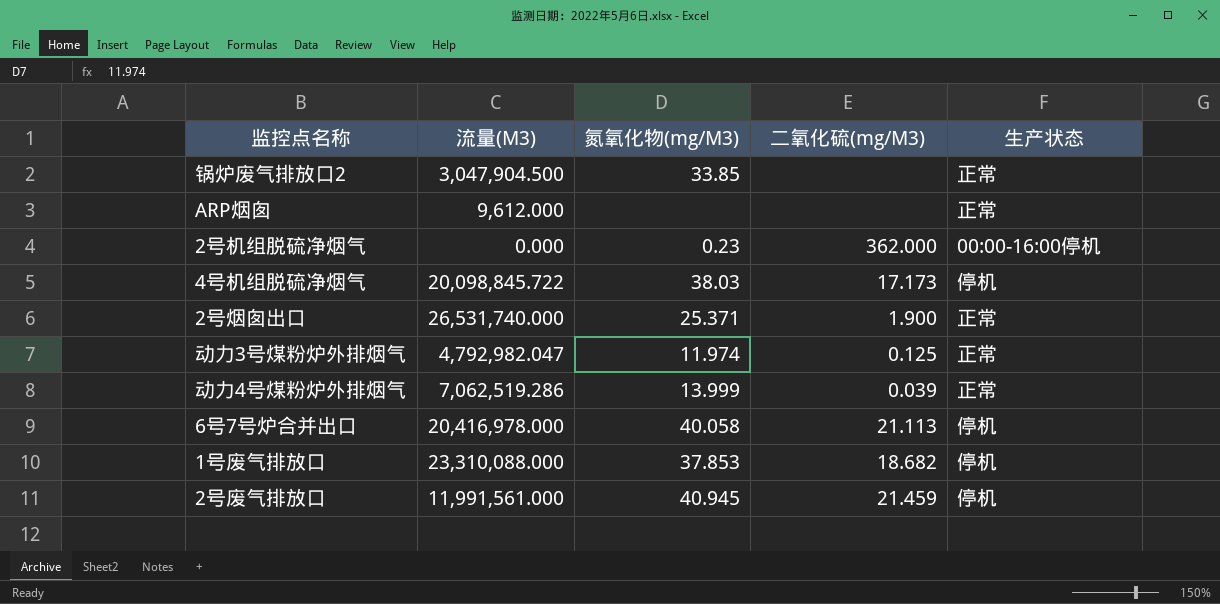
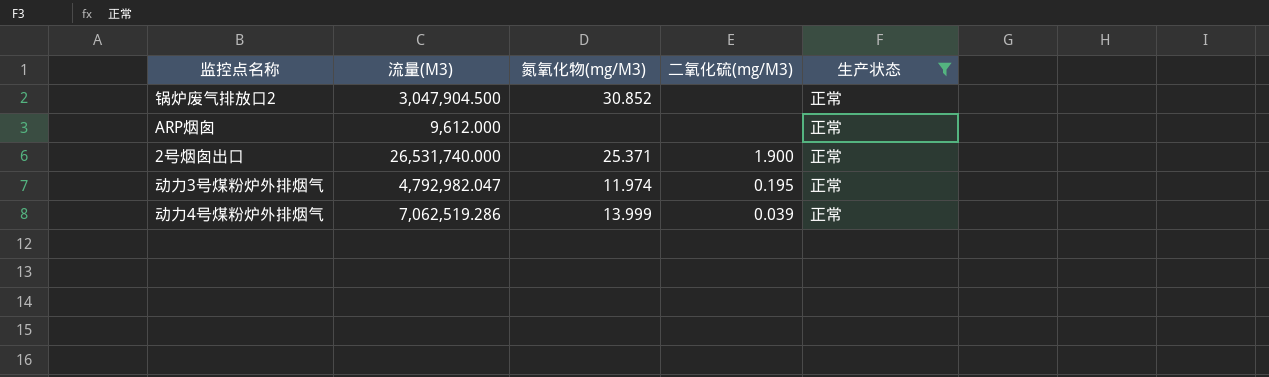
filter: none -> 生产状态 = 正常
锅炉废气排放口2 | 氮氧化物(mg/M3): 33.85 -> 30.852
动力3号煤粉炉外排烟气 | 二氧化硫(mg/M3): 0.125 -> 0.195

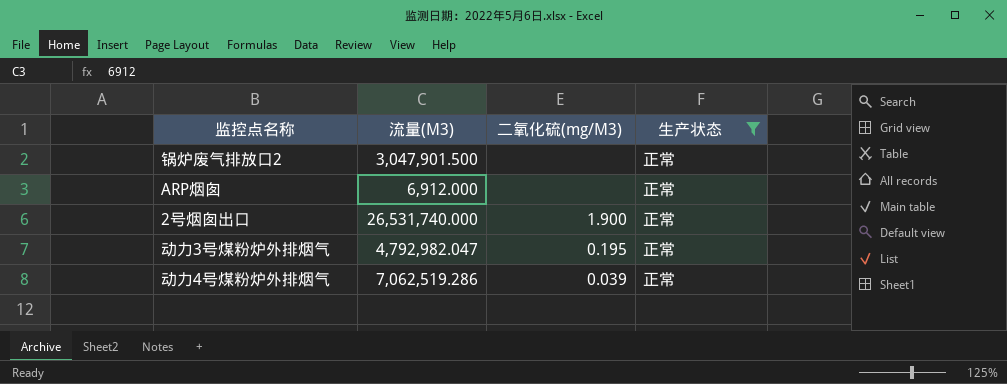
column 氮氧化物(mg/M3) | position: 3 -> none
锅炉废气排放口2 | 流量(M3): 3,047,904.500 -> 3,047,901.500
ARP烟囱 | 流量(M3): 9,612.000 -> 6,912.000

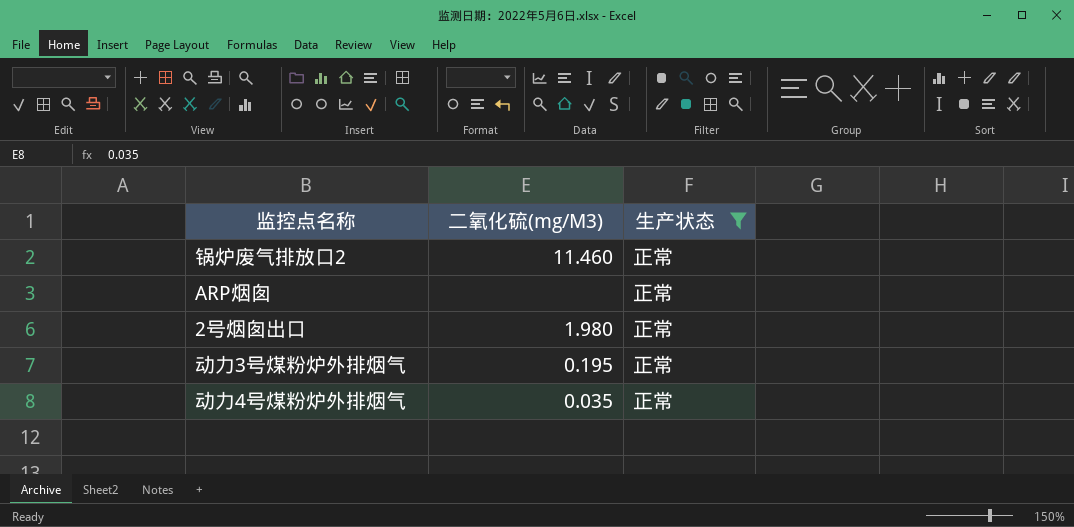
column 流量(M3) | position: 2 -> none
锅炉废气排放口2 | 二氧化硫(mg/M3): none -> 11.460
2号烟囱出口 | 二氧化硫(mg/M3): 1.900 -> 1.980
动力4号煤粉炉外排烟气 | 二氧化硫(mg/M3): 0.039 -> 0.035

